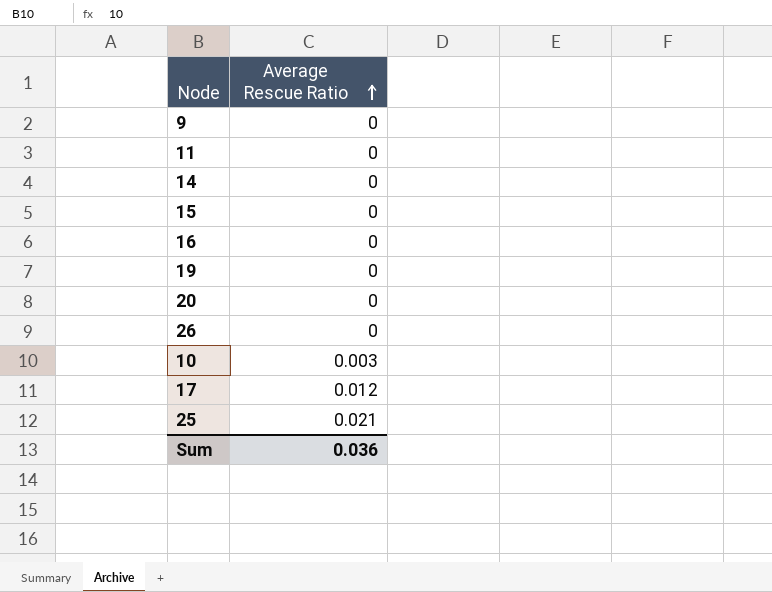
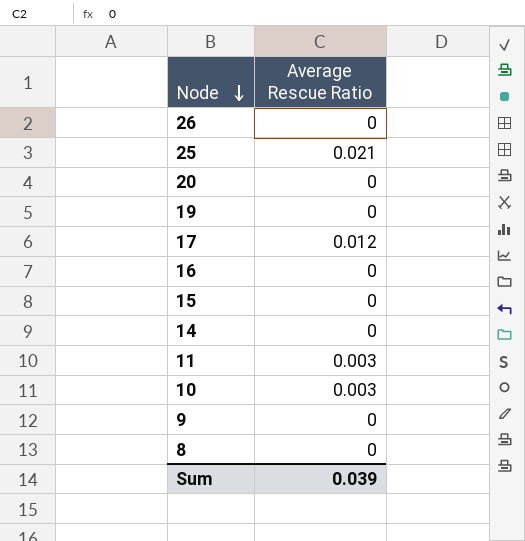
row order: Average Rescue Ratio ascending -> Node descending
11 | Average Rescue Ratio: 0 -> 0.003
row 8: none -> 0
Sum | Average Rescue Ratio: 0.036 -> 0.039

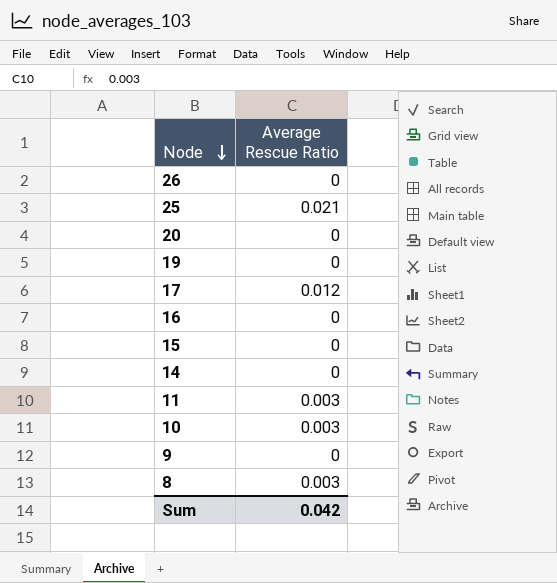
8 | Average Rescue Ratio: 0 -> 0.003
Sum | Average Rescue Ratio: 0.039 -> 0.042

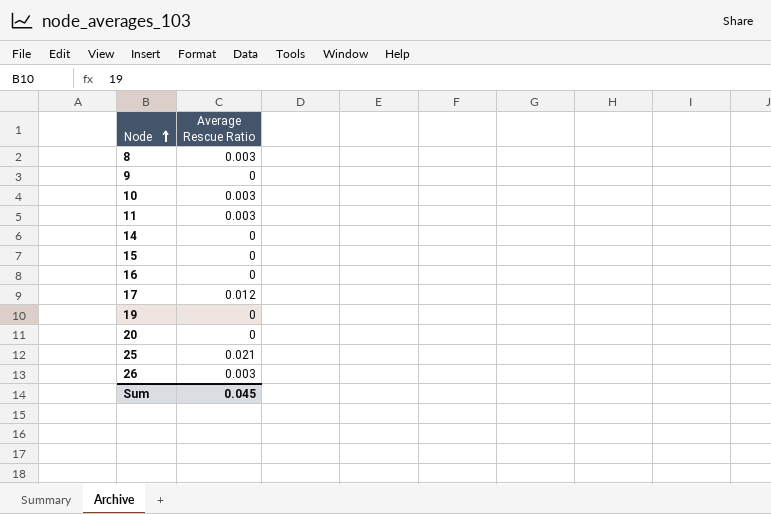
row order: Node descending -> Node ascending
26 | Average Rescue Ratio: 0 -> 0.003
Sum | Average Rescue Ratio: 0.042 -> 0.045

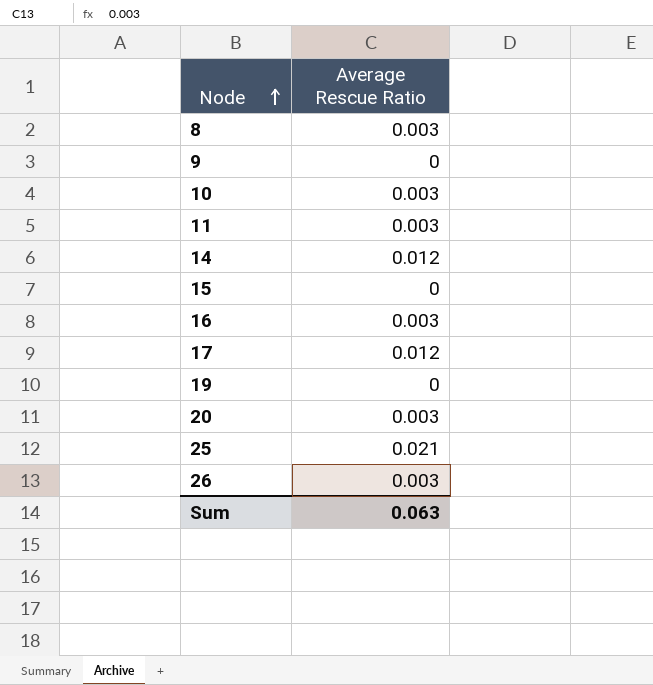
14 | Average Rescue Ratio: 0 -> 0.012
16 | Average Rescue Ratio: 0 -> 0.003
20 | Average Rescue Ratio: 0 -> 0.003
Sum | Average Rescue Ratio: 0.045 -> 0.063

